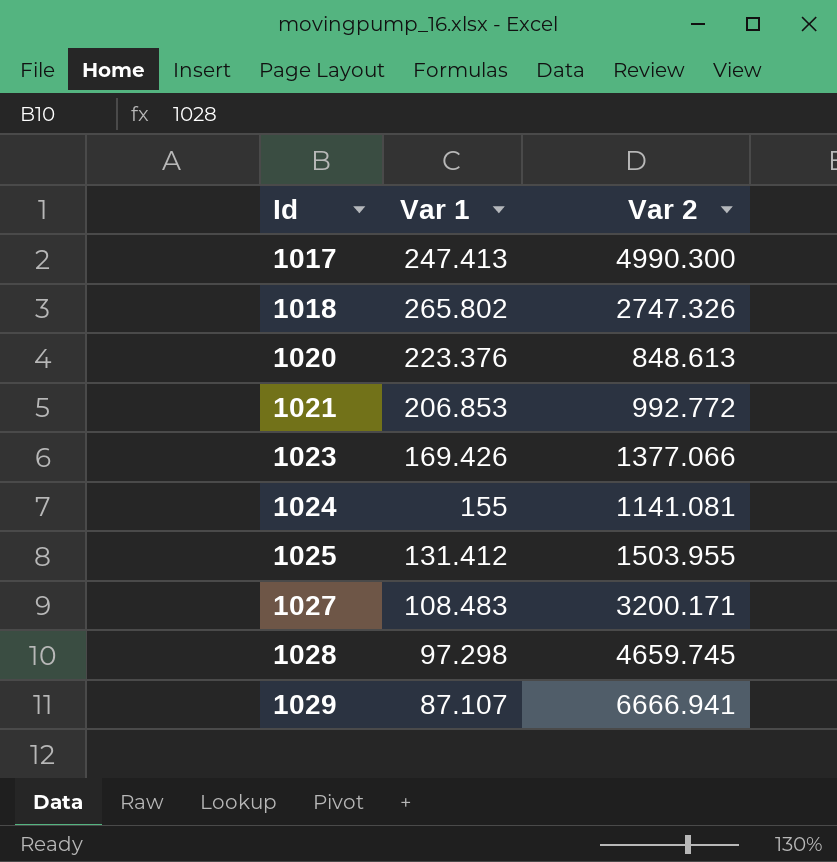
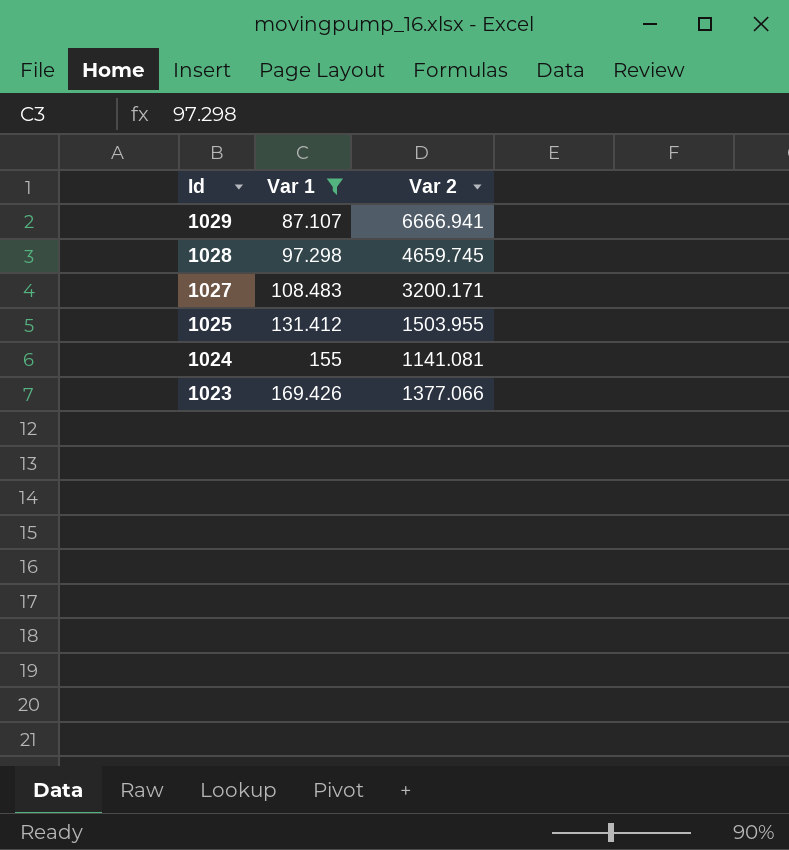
filter: none -> Var 1 <= 169.426
row order: Id ascending -> Id descending

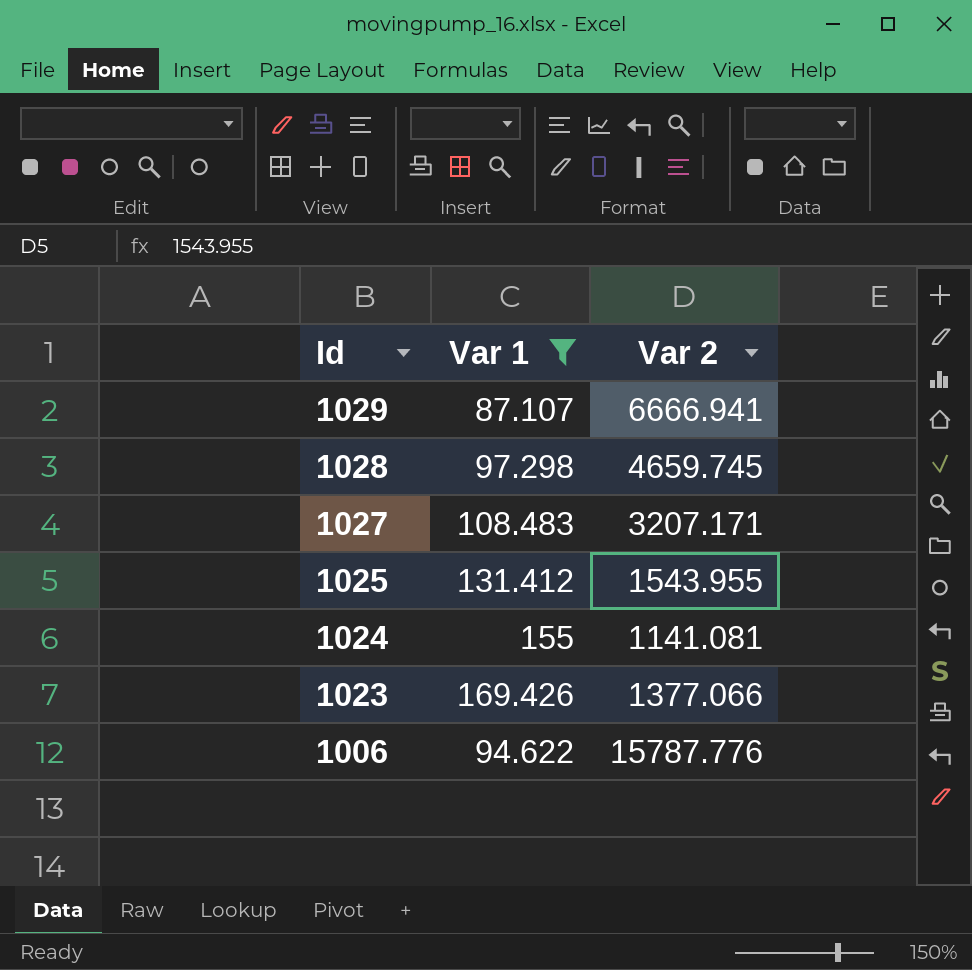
1027 | Var 2: 3200.171 -> 3207.171
1025 | Var 2: 1503.955 -> 1543.955
row 1006: none -> 94.622 | 15787.776

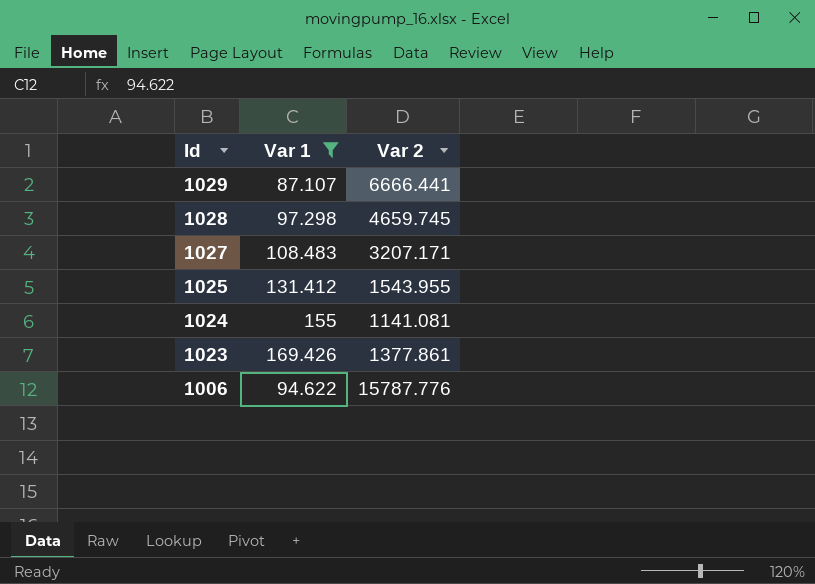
1029 | Var 2: 6666.941 -> 6666.441
1023 | Var 2: 1377.066 -> 1377.861

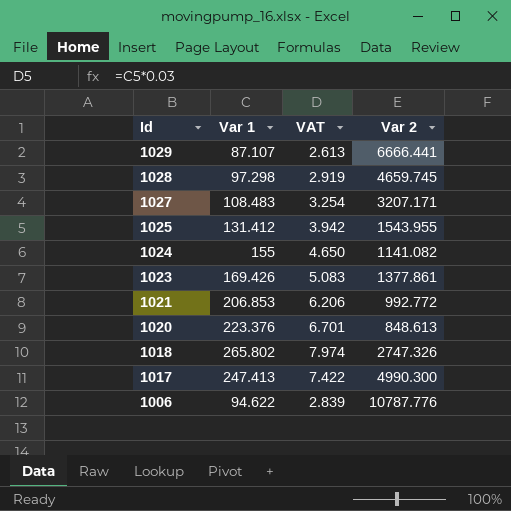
filter: Var 1 <= 169.426 -> none
column VAT | formula: none -> [Var 1] * 0.03
1024 | Var 2: 1141.081 -> 1141.082
1006 | Var 2: 15787.776 -> 10787.776

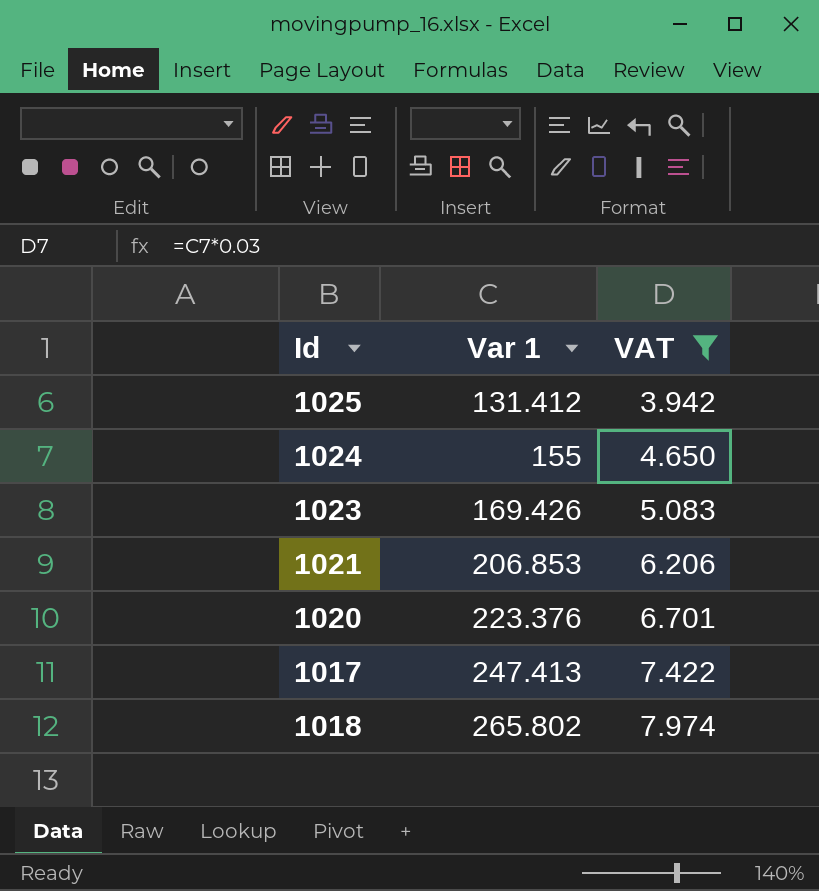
filter: none -> VAT >= 3.942
row order: Id descending -> Var 1 ascending
column Var 2 | position: 4 -> none

